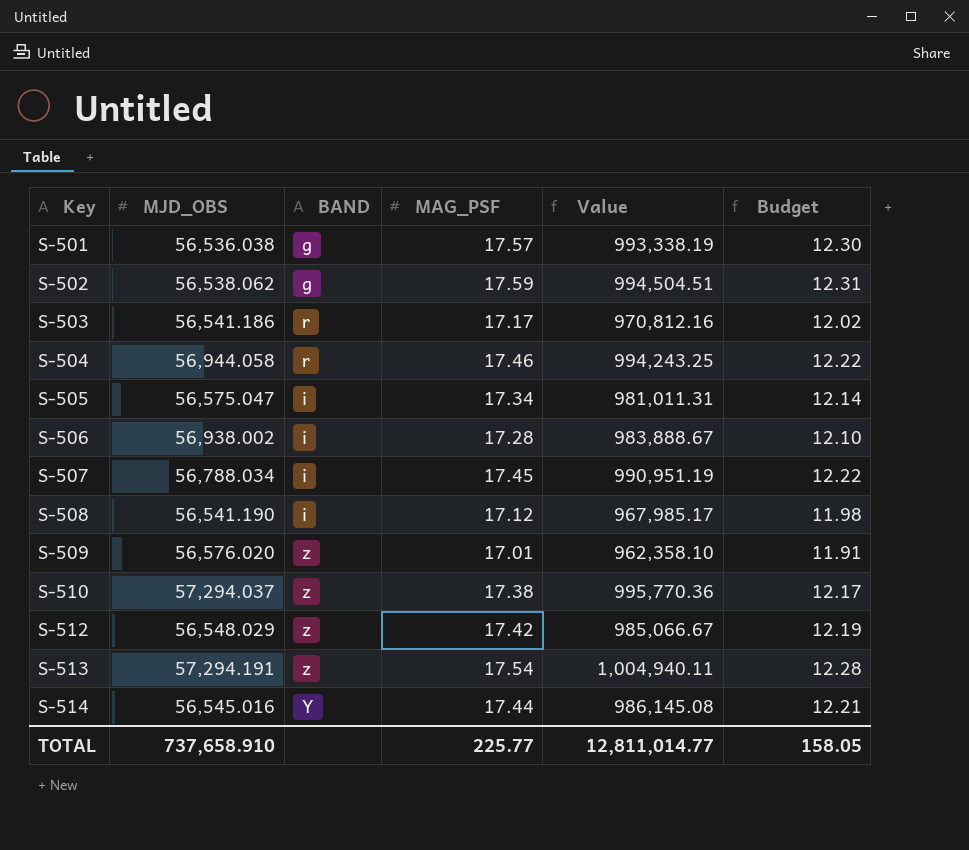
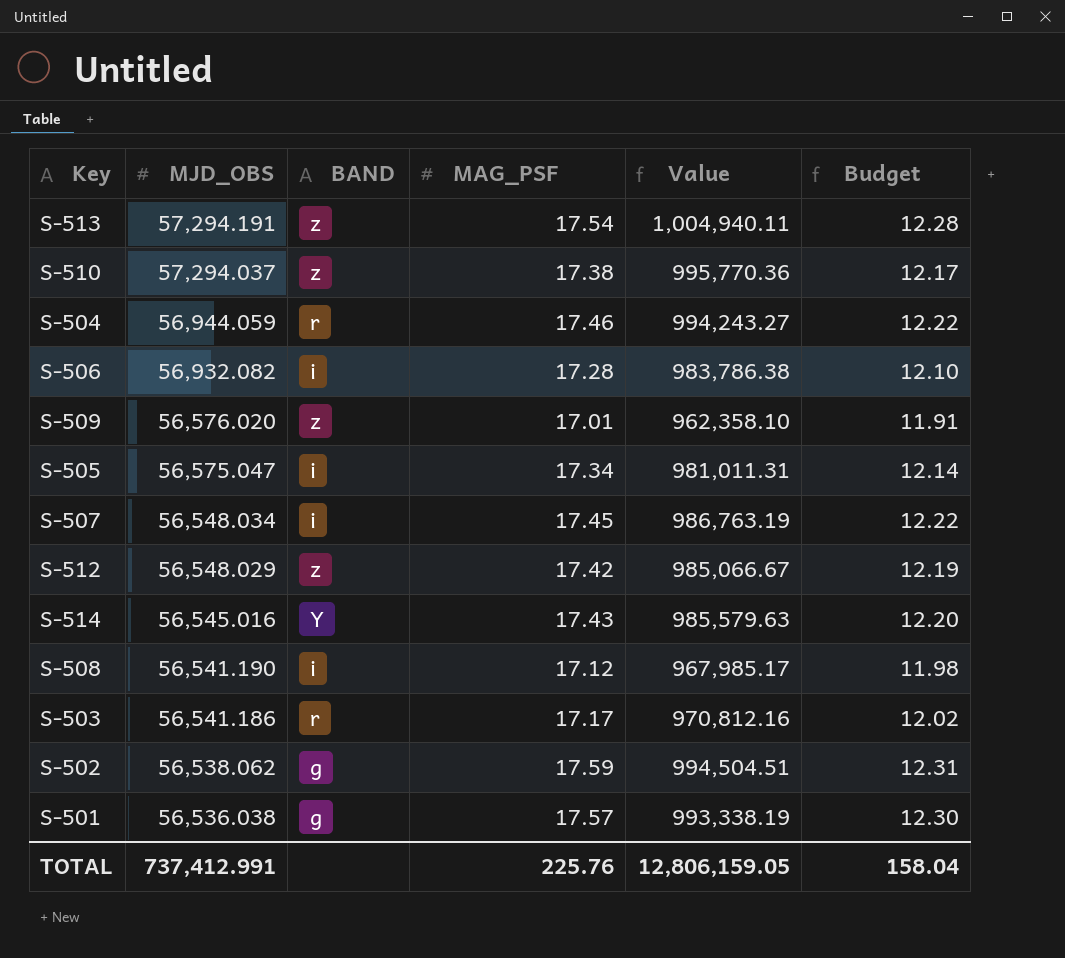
row order: Key ascending -> MJD_OBS descending
S-504 | MJD_OBS: 56,944.058 -> 56,944.059
S-504 | Value: 994,243.25 -> 994,243.27
S-506 | MJD_OBS: 56,938.002 -> 56,932.082
S-506 | Value: 983,888.67 -> 983,786.38
S-507 | MJD_OBS: 56,788.034 -> 56,548.034
S-507 | Value: 990,951.19 -> 986,763.19
S-514 | MAG_PSF: 17.44 -> 17.43
S-514 | Value: 986,145.08 -> 985,579.63
S-514 | Budget: 12.21 -> 12.20
TOTAL | MJD_OBS: 737,658.910 -> 737,412.991
TOTAL | MAG_PSF: 225.77 -> 225.76
TOTAL | Value: 12,811,014.77 -> 12,806,159.05
TOTAL | Budget: 158.05 -> 158.04

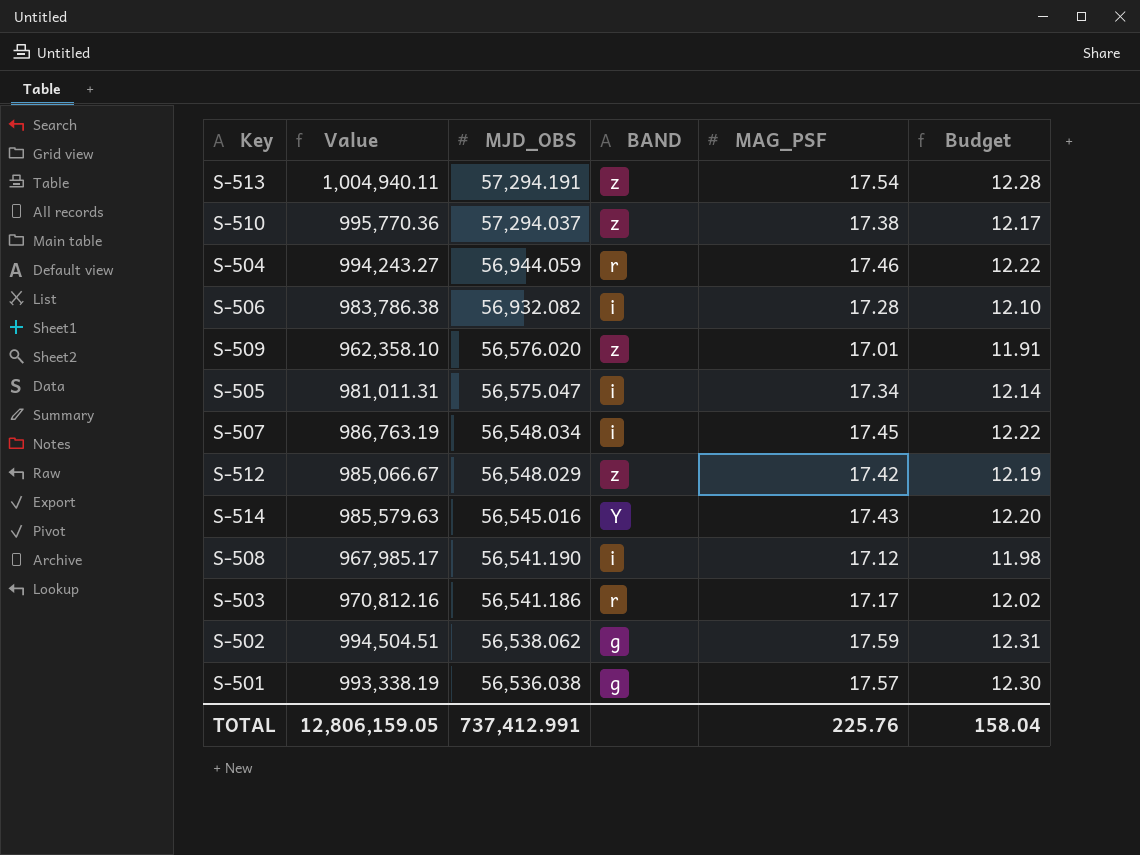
column Value | position: 5 -> 2

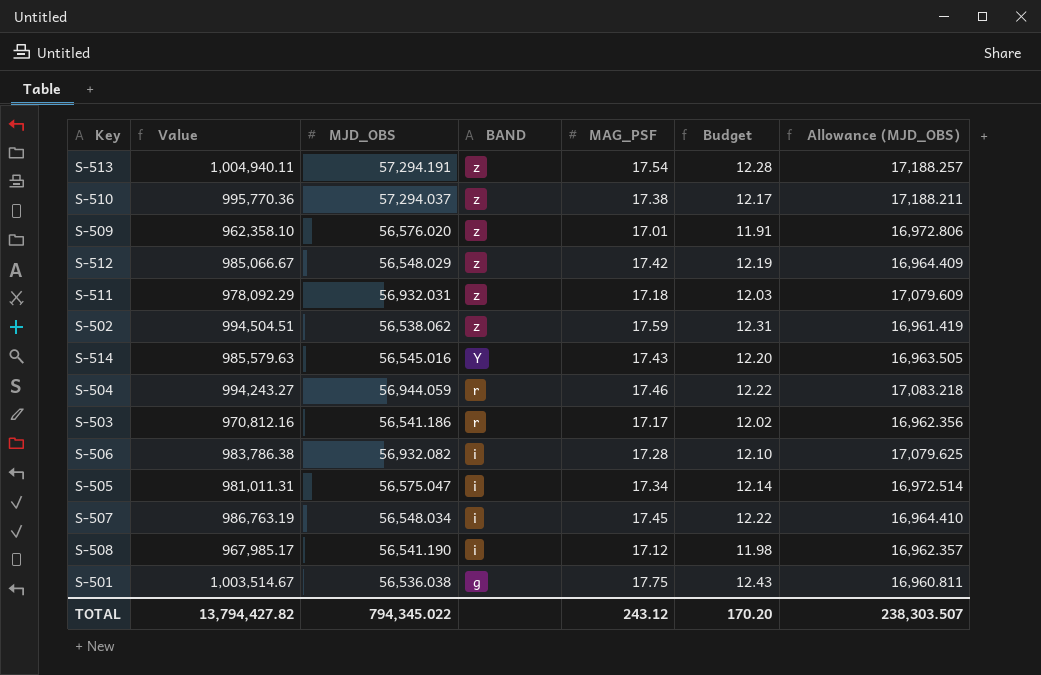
row order: MJD_OBS descending -> BAND descending
column Allowance (MJD_OBS) | formula: none -> [MJD_OBS] * 0.3
row S-511: none -> 978,092.29 | 56,932.031 | z | 17.18 | 12.03 | 17,079.609
S-502 | BAND: g -> z
S-501 | Value: 993,338.19 -> 1,003,514.67
S-501 | MAG_PSF: 17.57 -> 17.75
S-501 | Budget: 12.30 -> 12.43
TOTAL | Value: 12,806,159.05 -> 13,794,427.82
TOTAL | MJD_OBS: 737,412.991 -> 794,345.022
TOTAL | MAG_PSF: 225.76 -> 243.12
TOTAL | Budget: 158.04 -> 170.20

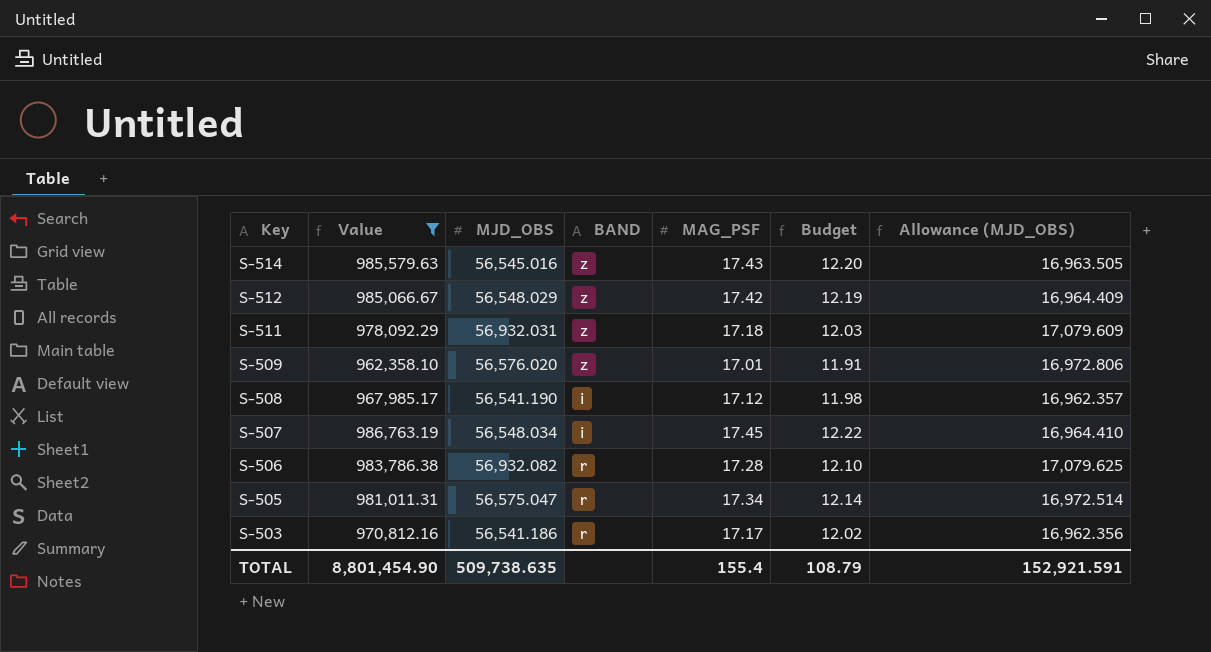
filter: none -> Value <= 986,763.19
row order: BAND descending -> Key descending
S-514 | BAND: Y -> z
S-506 | BAND: i -> r
S-505 | BAND: i -> r
TOTAL | Value: 13,794,427.82 -> 8,801,454.90
TOTAL | MJD_OBS: 794,345.022 -> 509,738.635
TOTAL | MAG_PSF: 243.12 -> 155.4
TOTAL | Budget: 170.20 -> 108.79
TOTAL | Allowance (MJD_OBS): 238,303.507 -> 152,921.591

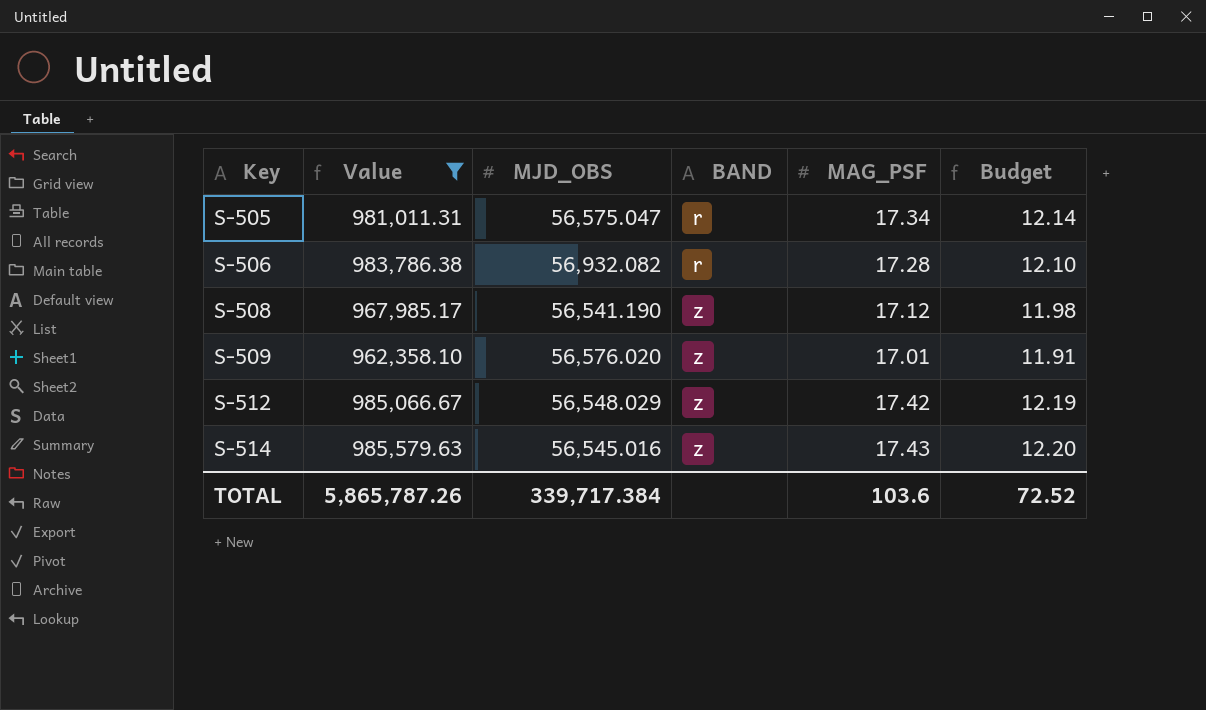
row order: Key descending -> Key ascending
column Allowance (MJD_OBS) | formula: [MJD_OBS] * 0.3 -> none
row S-511: 978,092.29 | 56,932.031 | z | 17.18 | 12.03 | 17,079.609 -> none
row S-507: 986,763.19 | 56,548.034 | i | 17.45 | 12.22 | 16,964.410 -> none
row S-503: 970,812.16 | 56,541.186 | r | 17.17 | 12.02 | 16,962.356 -> none
S-508 | BAND: i -> z
TOTAL | Value: 8,801,454.90 -> 5,865,787.26
TOTAL | MJD_OBS: 509,738.635 -> 339,717.384
TOTAL | MAG_PSF: 155.4 -> 103.6
TOTAL | Budget: 108.79 -> 72.52

